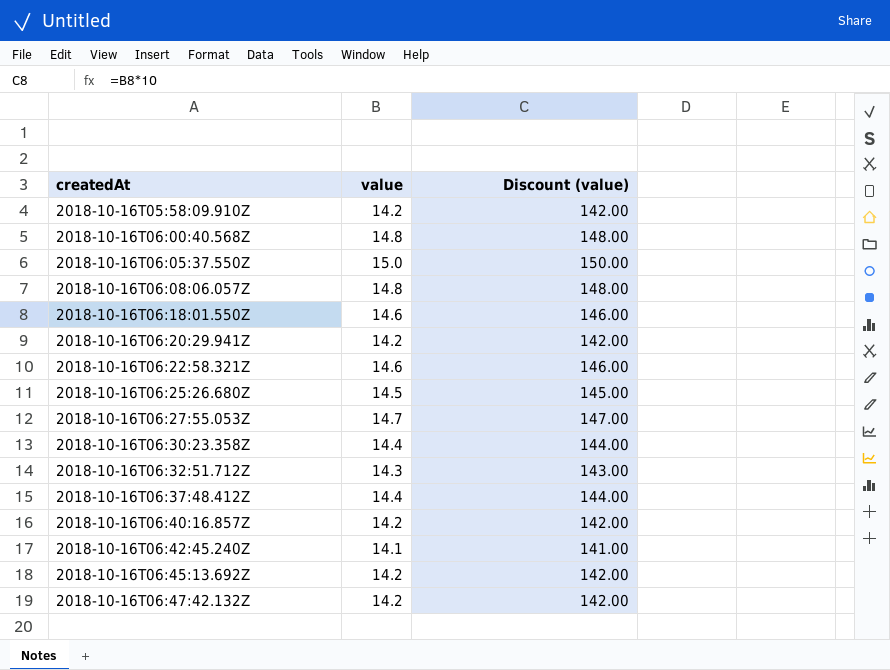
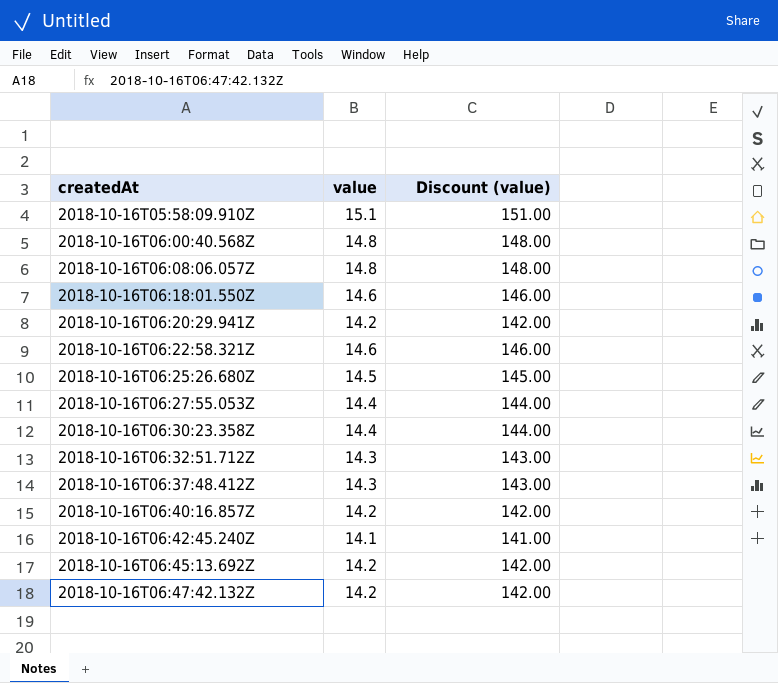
row 2018-10-16T06:05:37.550Z: 15.0 | 150.00 -> none
2018-10-16T05:58:09.910Z | value: 14.2 -> 15.1
2018-10-16T05:58:09.910Z | Discount (value): 142.00 -> 151.00
2018-10-16T06:27:55.053Z | value: 14.7 -> 14.4
2018-10-16T06:27:55.053Z | Discount (value): 147.00 -> 144.00
2018-10-16T06:37:48.412Z | value: 14.4 -> 14.3
2018-10-16T06:37:48.412Z | Discount (value): 144.00 -> 143.00

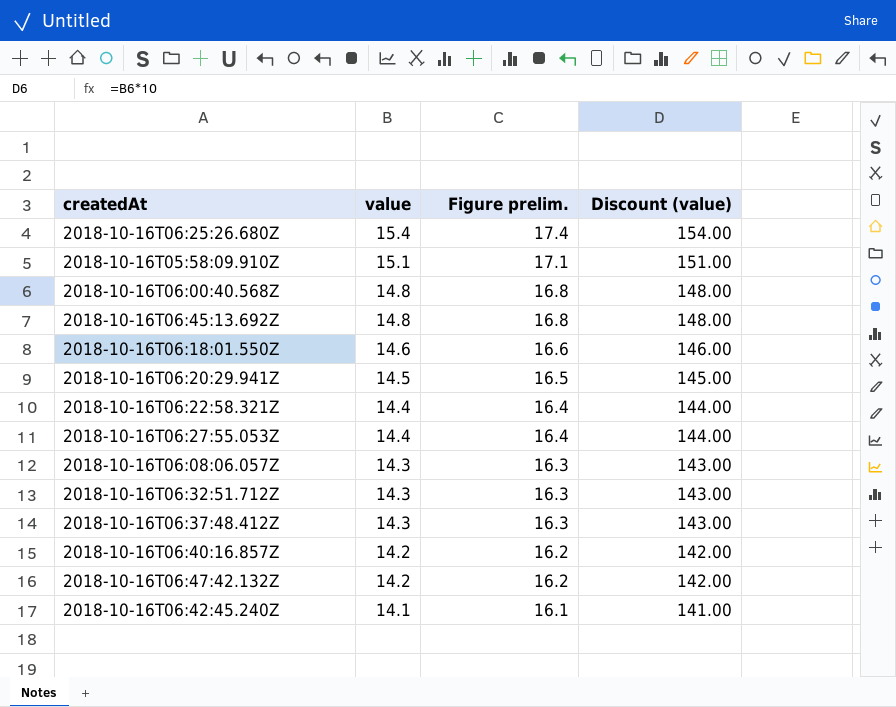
row order: createdAt ascending -> value descending
column Figure prelim. | formula: none -> [value] + 2
row 2018-10-16T06:30:23.358Z: 14.4 | 144.00 -> none
2018-10-16T06:25:26.680Z | value: 14.5 -> 15.4
2018-10-16T06:25:26.680Z | Discount (value): 145.00 -> 154.00
2018-10-16T06:45:13.692Z | value: 14.2 -> 14.8
2018-10-16T06:45:13.692Z | Discount (value): 142.00 -> 148.00
2018-10-16T06:20:29.941Z | value: 14.2 -> 14.5
2018-10-16T06:20:29.941Z | Discount (value): 142.00 -> 145.00
2018-10-16T06:22:58.321Z | value: 14.6 -> 14.4
2018-10-16T06:22:58.321Z | Discount (value): 146.00 -> 144.00
2018-10-16T06:08:06.057Z | value: 14.8 -> 14.3
2018-10-16T06:08:06.057Z | Discount (value): 148.00 -> 143.00

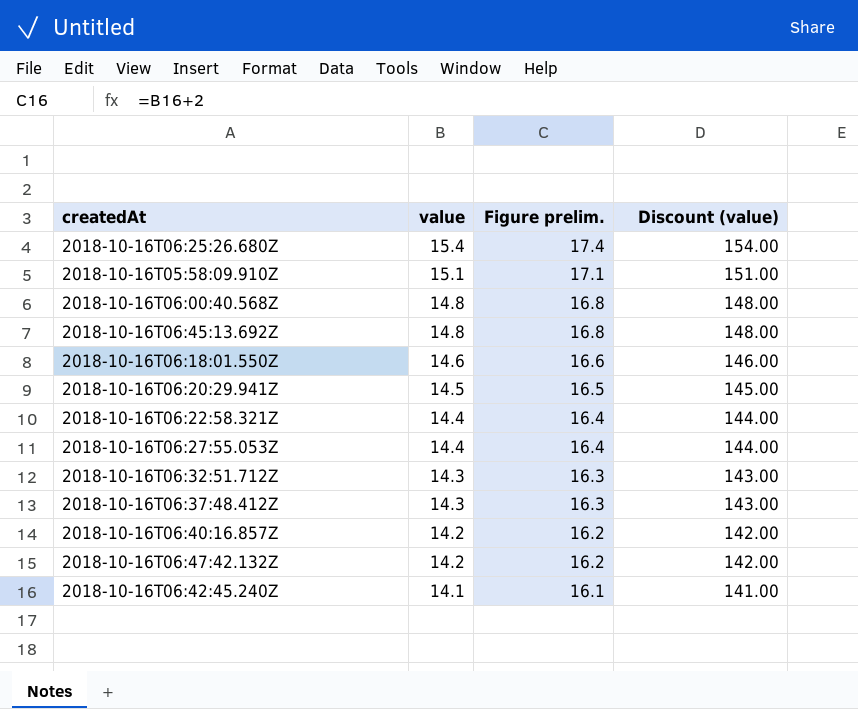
row 2018-10-16T06:08:06.057Z: 14.3 | 16.3 | 143.00 -> none

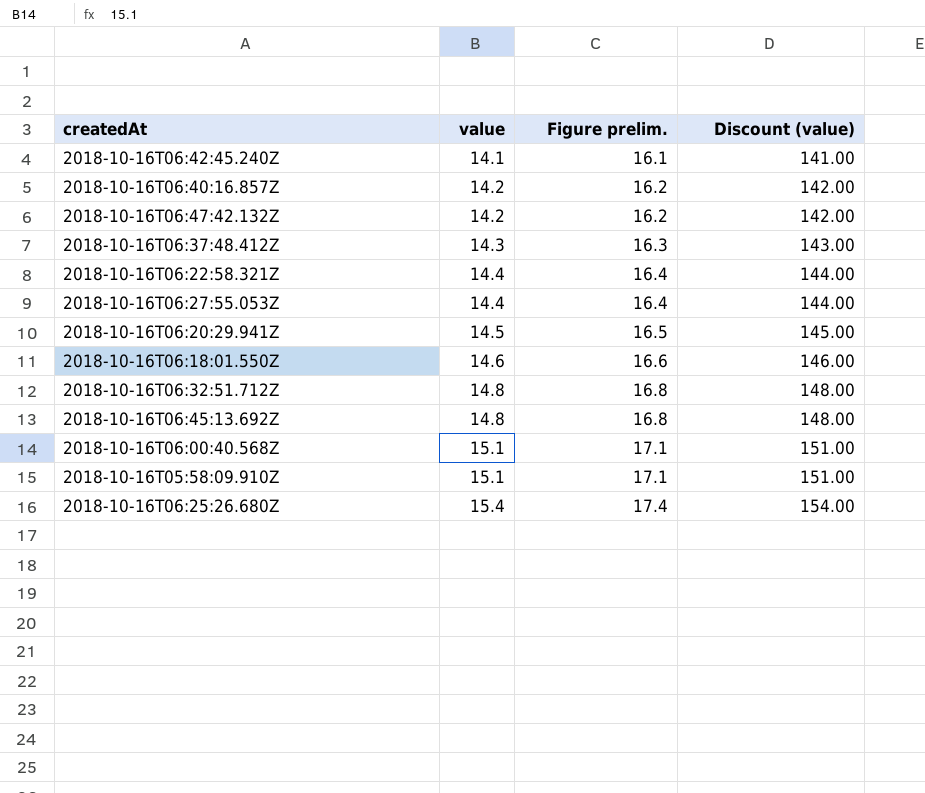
row order: value descending -> value ascending
2018-10-16T06:32:51.712Z | value: 14.3 -> 14.8
2018-10-16T06:32:51.712Z | Figure prelim.: 16.3 -> 16.8
2018-10-16T06:32:51.712Z | Discount (value): 143.00 -> 148.00
2018-10-16T06:00:40.568Z | value: 14.8 -> 15.1
2018-10-16T06:00:40.568Z | Figure prelim.: 16.8 -> 17.1
2018-10-16T06:00:40.568Z | Discount (value): 148.00 -> 151.00

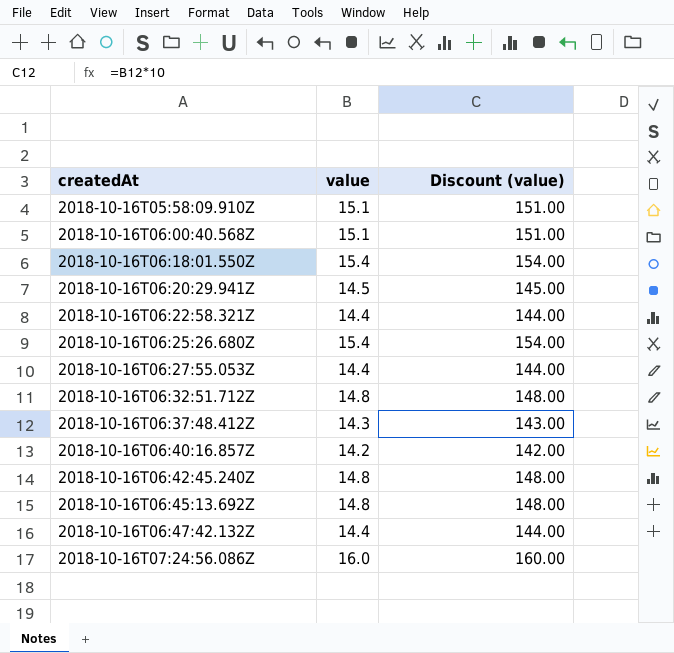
row order: value ascending -> createdAt ascending
column Figure prelim. | formula: [value] + 2 -> none
2018-10-16T06:18:01.550Z | value: 14.6 -> 15.4
2018-10-16T06:18:01.550Z | Discount (value): 146.00 -> 154.00
2018-10-16T06:42:45.240Z | value: 14.1 -> 14.8
2018-10-16T06:42:45.240Z | Discount (value): 141.00 -> 148.00
2018-10-16T06:47:42.132Z | value: 14.2 -> 14.4
2018-10-16T06:47:42.132Z | Discount (value): 142.00 -> 144.00
row 2018-10-16T07:24:56.086Z: none -> 16.0 | 160.00

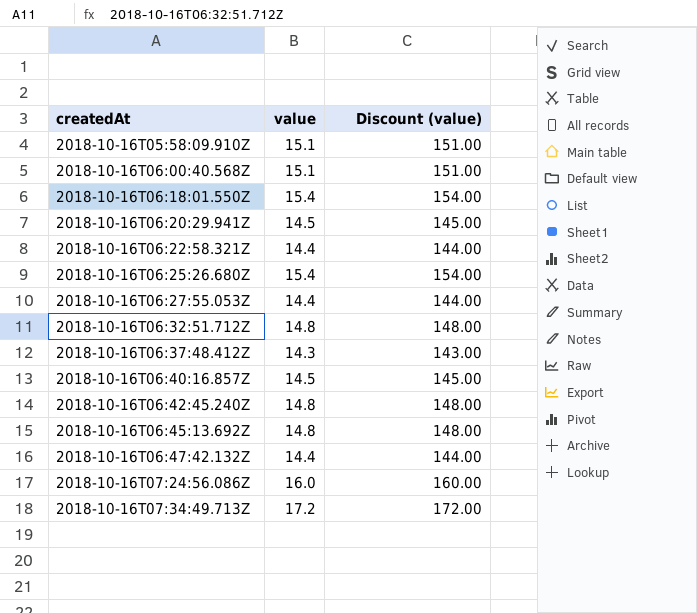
2018-10-16T06:40:16.857Z | value: 14.2 -> 14.5
2018-10-16T06:40:16.857Z | Discount (value): 142.00 -> 145.00
row 2018-10-16T07:34:49.713Z: none -> 17.2 | 172.00

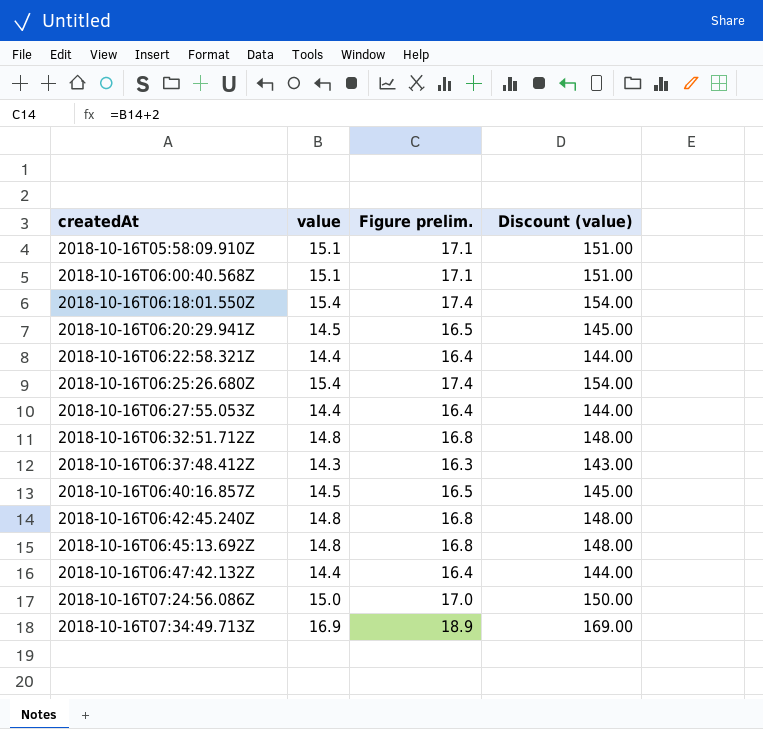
column Figure prelim. | formula: none -> [value] + 2
2018-10-16T07:24:56.086Z | value: 16.0 -> 15.0
2018-10-16T07:24:56.086Z | Discount (value): 160.00 -> 150.00
2018-10-16T07:34:49.713Z | value: 17.2 -> 16.9
2018-10-16T07:34:49.713Z | Discount (value): 172.00 -> 169.00

